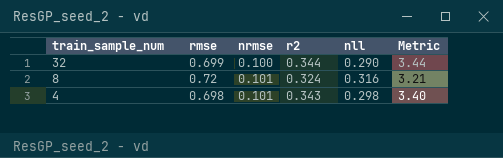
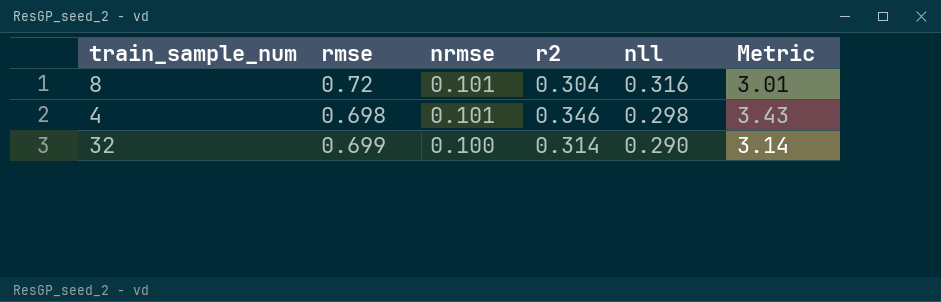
row order: train_sample_num descending -> nrmse descending
8 | r2: 0.324 -> 0.304
8 | Metric: 3.21 -> 3.01
4 | r2: 0.343 -> 0.346
4 | Metric: 3.40 -> 3.43
32 | r2: 0.344 -> 0.314
32 | Metric: 3.44 -> 3.14

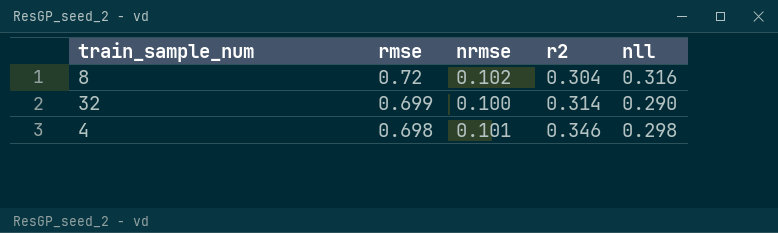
row order: nrmse descending -> rmse descending
column Metric | formula: [r2] / [nrmse] -> none
8 | nrmse: 0.101 -> 0.102

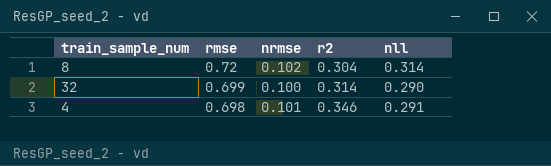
8 | nll: 0.316 -> 0.314
4 | nll: 0.298 -> 0.291

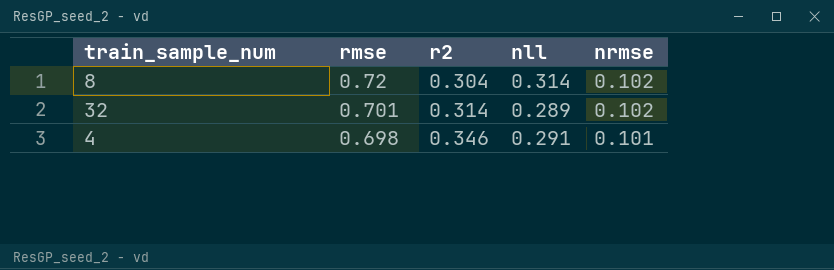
column nrmse | position: 3 -> 5
32 | rmse: 0.699 -> 0.701
32 | nll: 0.290 -> 0.289
32 | nrmse: 0.100 -> 0.102

